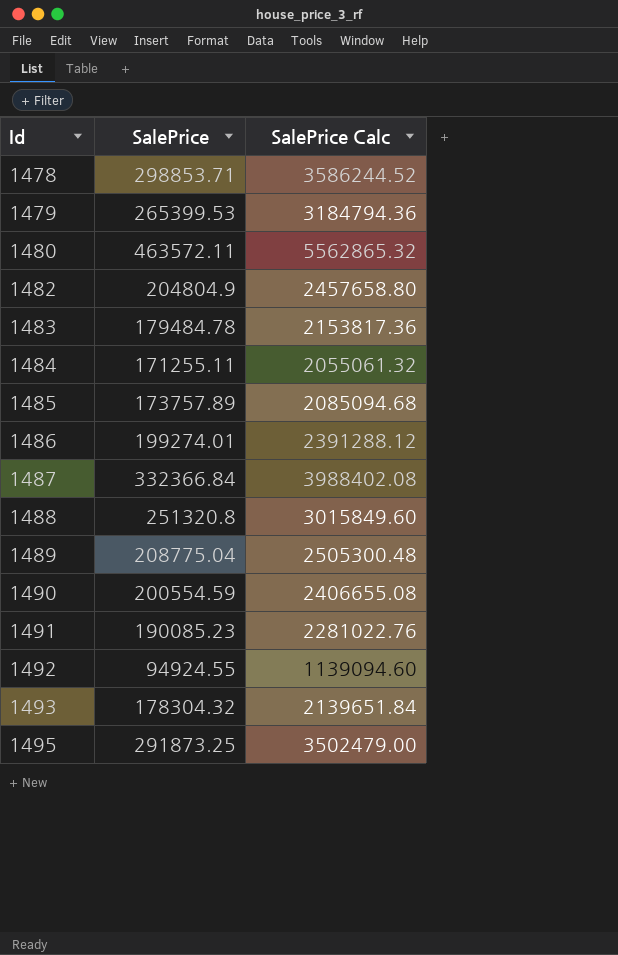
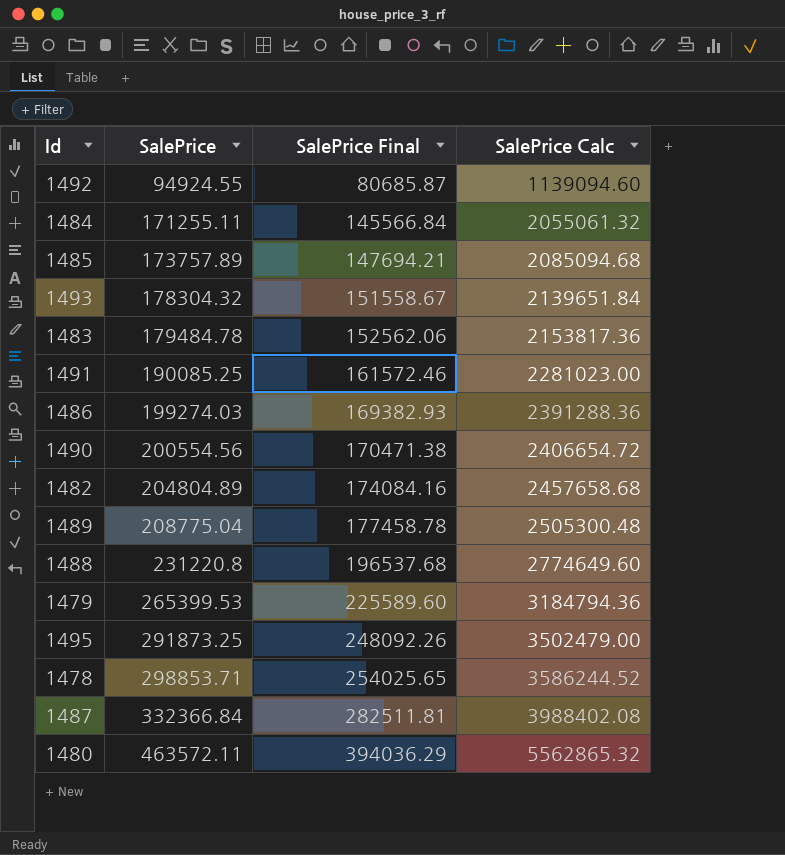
row order: Id ascending -> SalePrice ascending
column SalePrice Final | formula: none -> [SalePrice] * 0.85
1491 | SalePrice: 190085.23 -> 190085.25
1491 | SalePrice Calc: 2281022.76 -> 2281023.00
1486 | SalePrice: 199274.01 -> 199274.03
1486 | SalePrice Calc: 2391288.12 -> 2391288.36
1490 | SalePrice: 200554.59 -> 200554.56
1490 | SalePrice Calc: 2406655.08 -> 2406654.72
1482 | SalePrice: 204804.9 -> 204804.89
1482 | SalePrice Calc: 2457658.80 -> 2457658.68
1488 | SalePrice: 251320.8 -> 231220.8
1488 | SalePrice Calc: 3015849.60 -> 2774649.60

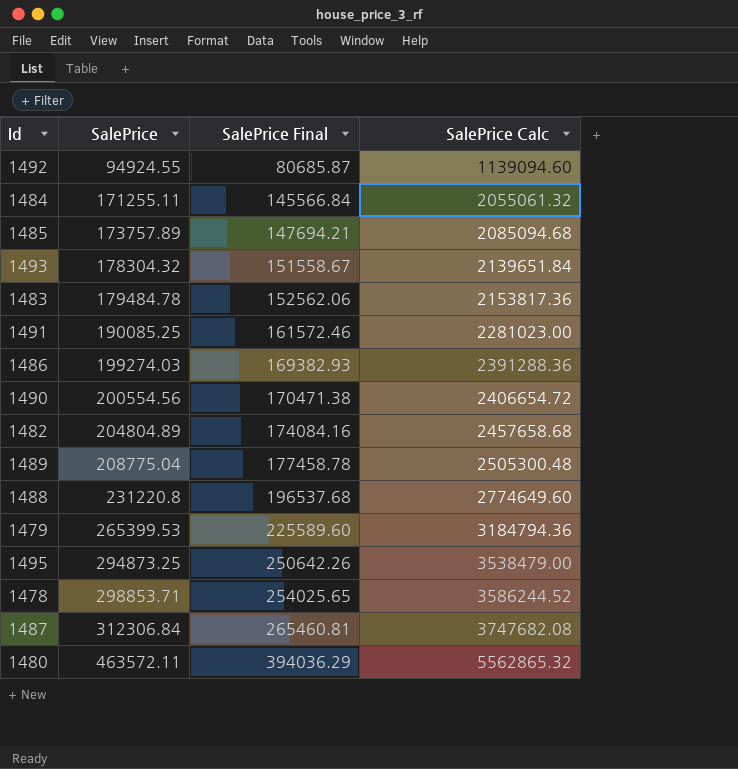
1495 | SalePrice: 291873.25 -> 294873.25
1495 | SalePrice Final: 248092.26 -> 250642.26
1495 | SalePrice Calc: 3502479.00 -> 3538479.00
1487 | SalePrice: 332366.84 -> 312306.84
1487 | SalePrice Final: 282511.81 -> 265460.81
1487 | SalePrice Calc: 3988402.08 -> 3747682.08

